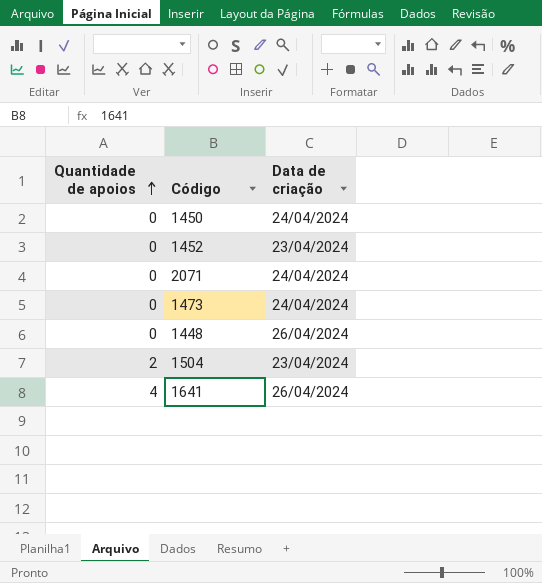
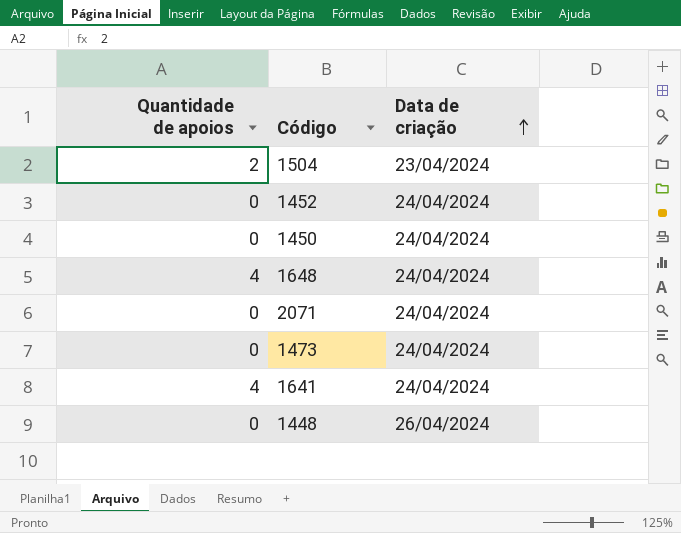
row order: Quantidade de apoios ascending -> Data de criação ascending
1452 | Data de criação: 23/04/2024 -> 24/04/2024
row 1648: none -> 4 | 24/04/2024
1641 | Data de criação: 26/04/2024 -> 24/04/2024

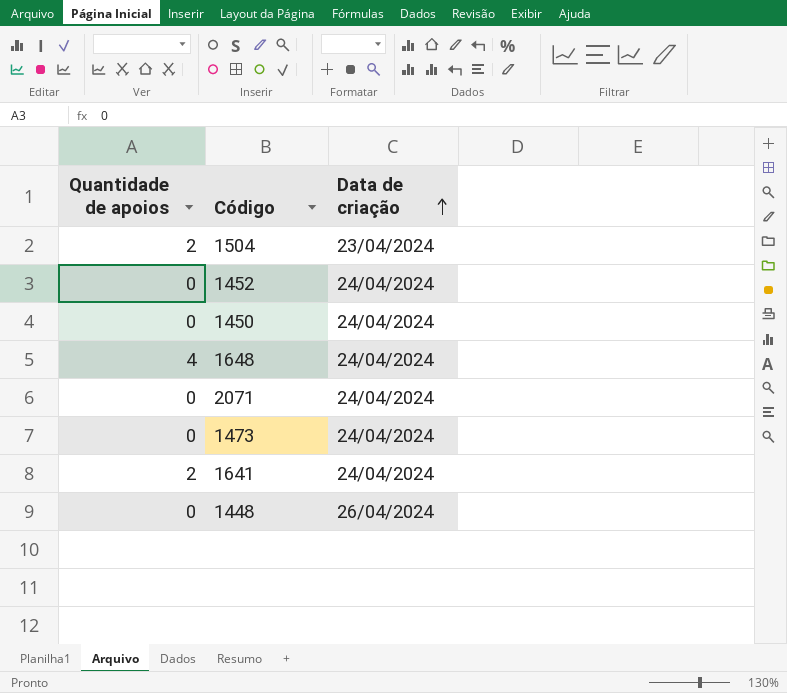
1641 | Quantidade de apoios: 4 -> 2

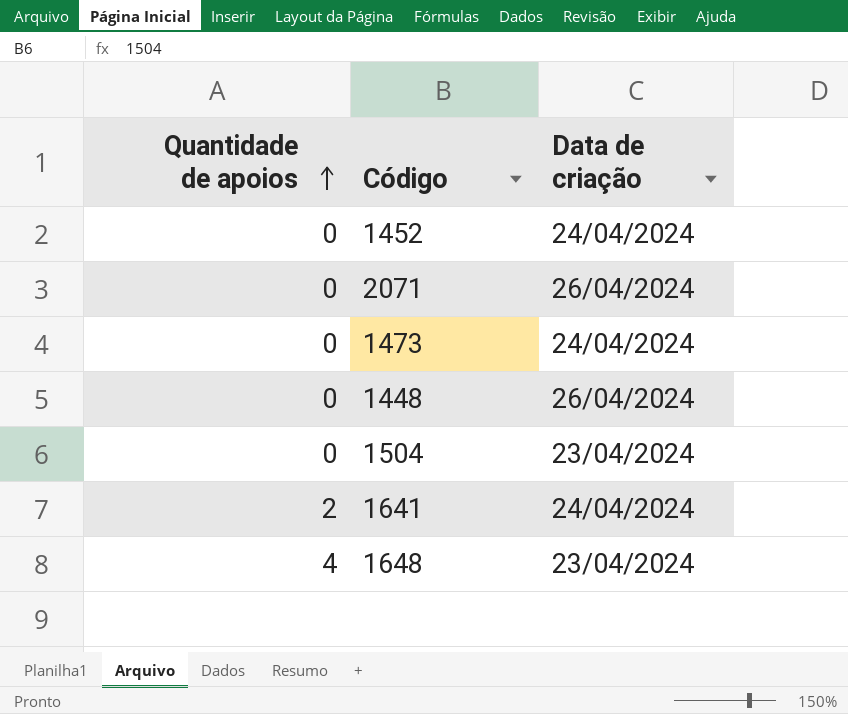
row order: Data de criação ascending -> Quantidade de apoios ascending
row 1450: 0 | 24/04/2024 -> none
2071 | Data de criação: 24/04/2024 -> 26/04/2024
1504 | Quantidade de apoios: 2 -> 0
1648 | Data de criação: 24/04/2024 -> 23/04/2024

